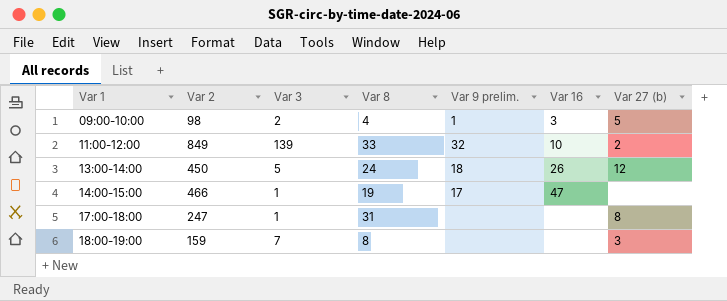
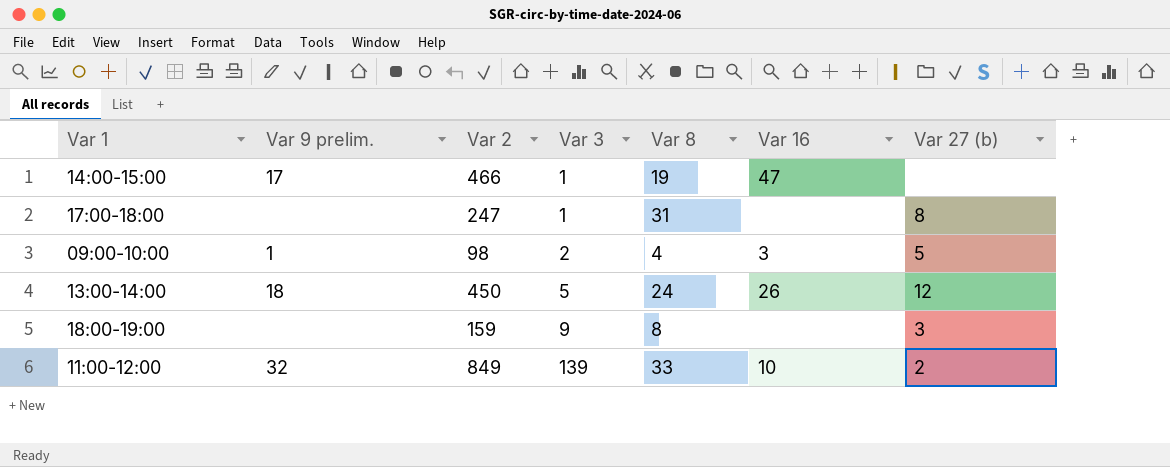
row order: Var 1 ascending -> Var 3 ascending
column Var 9 prelim. | position: 5 -> 2
18:00-19:00 | Var 3: 7 -> 9

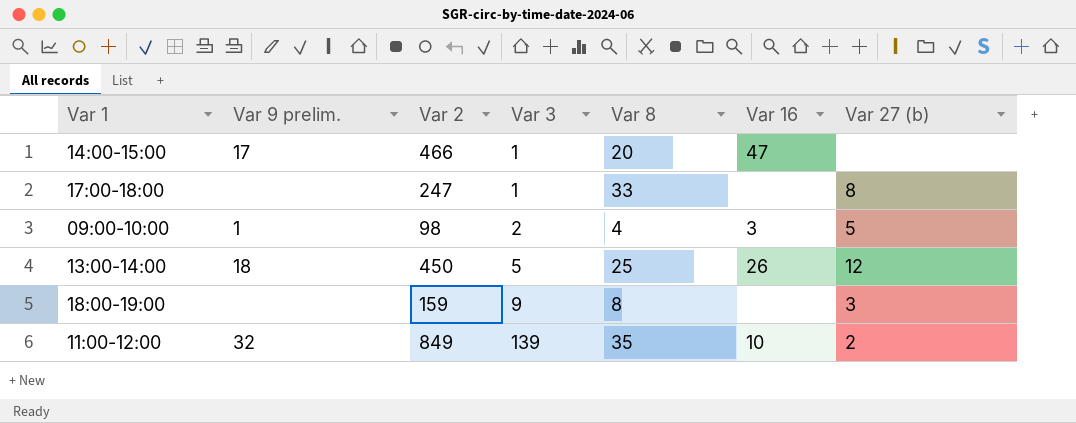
14:00-15:00 | Var 8: 19 -> 20
17:00-18:00 | Var 8: 31 -> 33
13:00-14:00 | Var 8: 24 -> 25
11:00-12:00 | Var 8: 33 -> 35

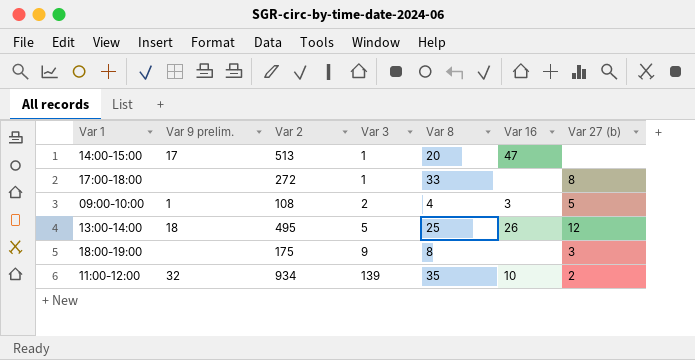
14:00-15:00 | Var 2: 466 -> 513
17:00-18:00 | Var 2: 247 -> 272
09:00-10:00 | Var 2: 98 -> 108
13:00-14:00 | Var 2: 450 -> 495
18:00-19:00 | Var 2: 159 -> 175
11:00-12:00 | Var 2: 849 -> 934

